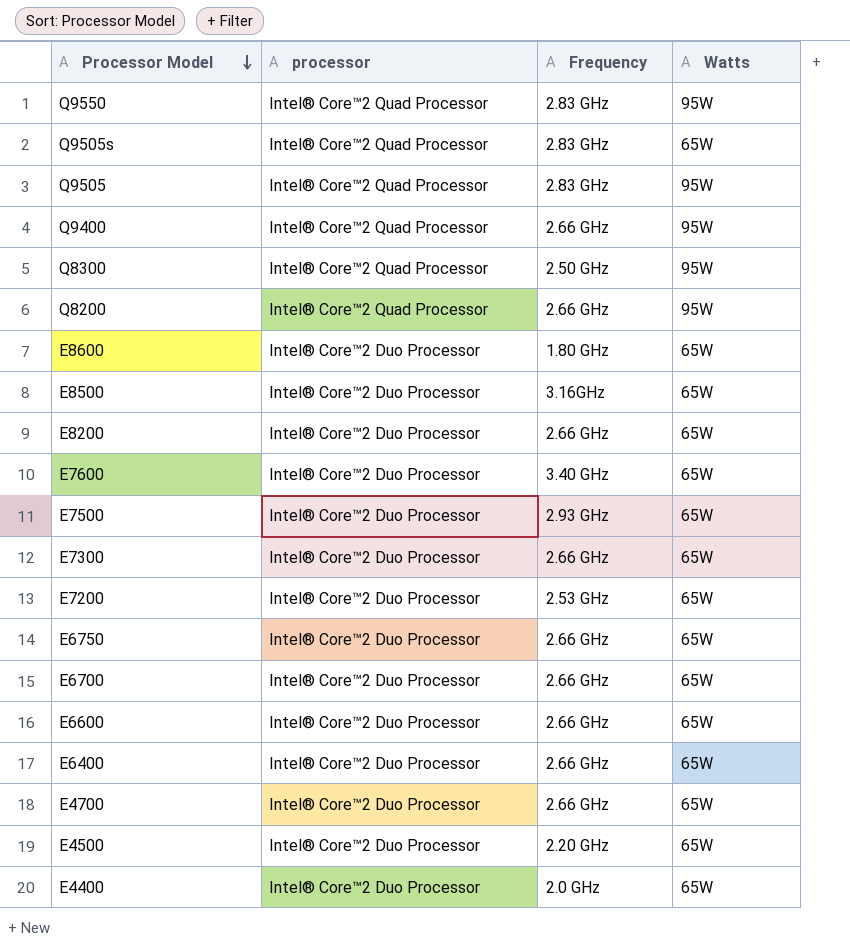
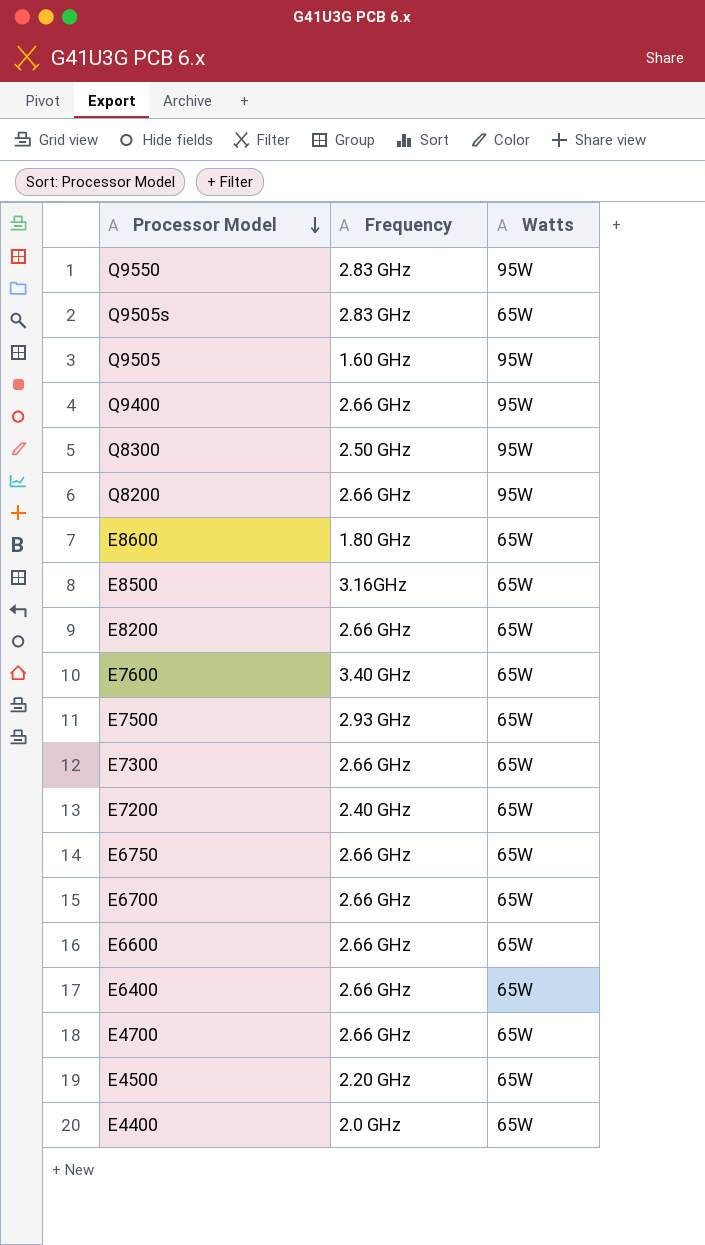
column processor | position: 2 -> none
Q9505 | Frequency: 2.83 GHz -> 1.60 GHz
E7200 | Frequency: 2.53 GHz -> 2.40 GHz

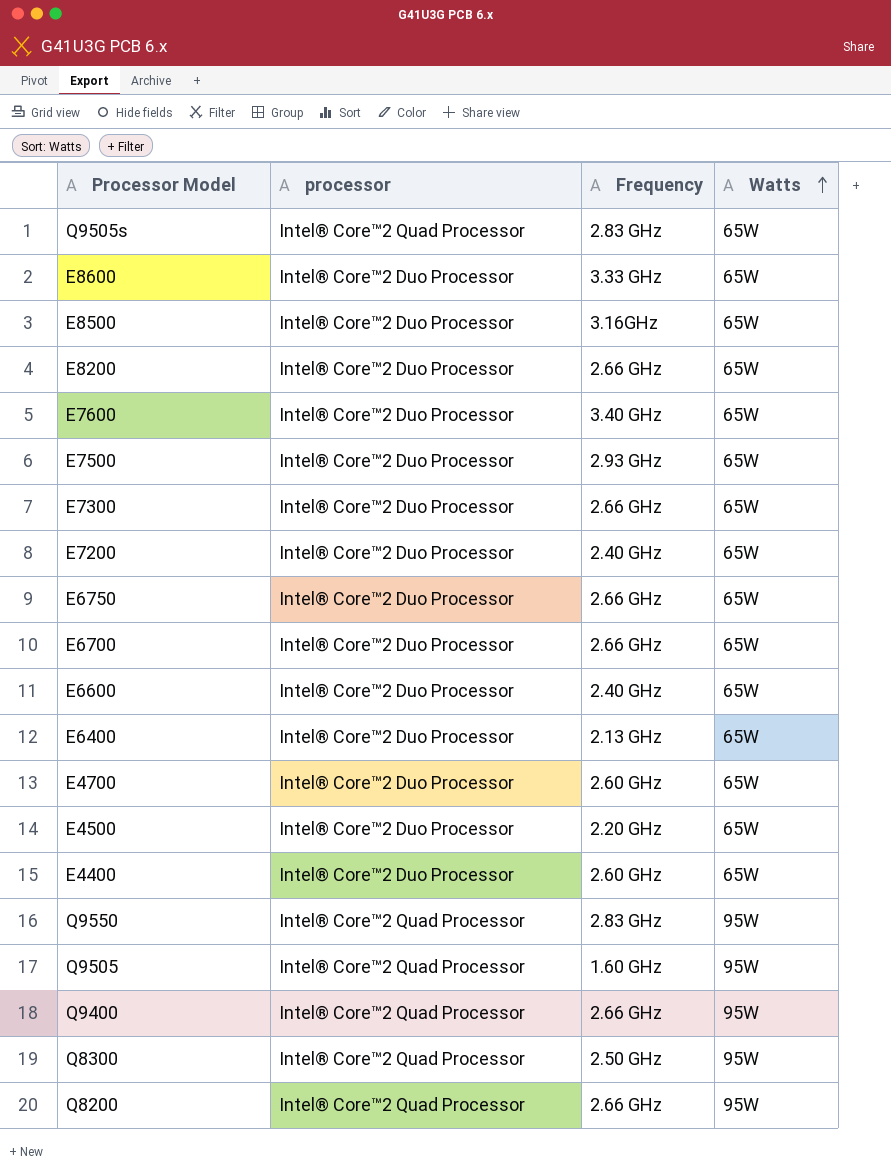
row order: Processor Model descending -> Watts ascending
column processor | position: none -> 2
E8600 | Frequency: 1.80 GHz -> 3.33 GHz
E6600 | Frequency: 2.66 GHz -> 2.40 GHz
E6400 | Frequency: 2.66 GHz -> 2.13 GHz
E4700 | Frequency: 2.66 GHz -> 2.60 GHz
E4400 | Frequency: 2.0 GHz -> 2.60 GHz

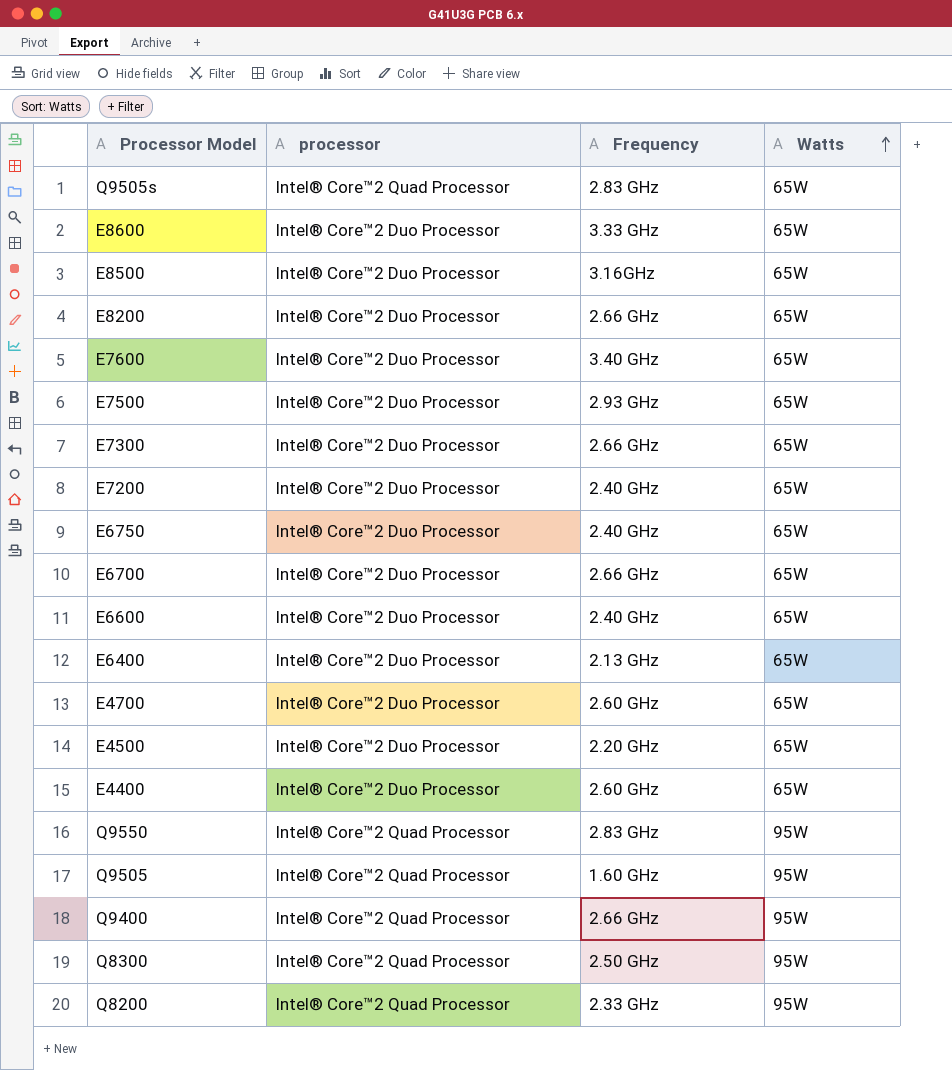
E6750 | Frequency: 2.66 GHz -> 2.40 GHz
Q8200 | Frequency: 2.66 GHz -> 2.33 GHz

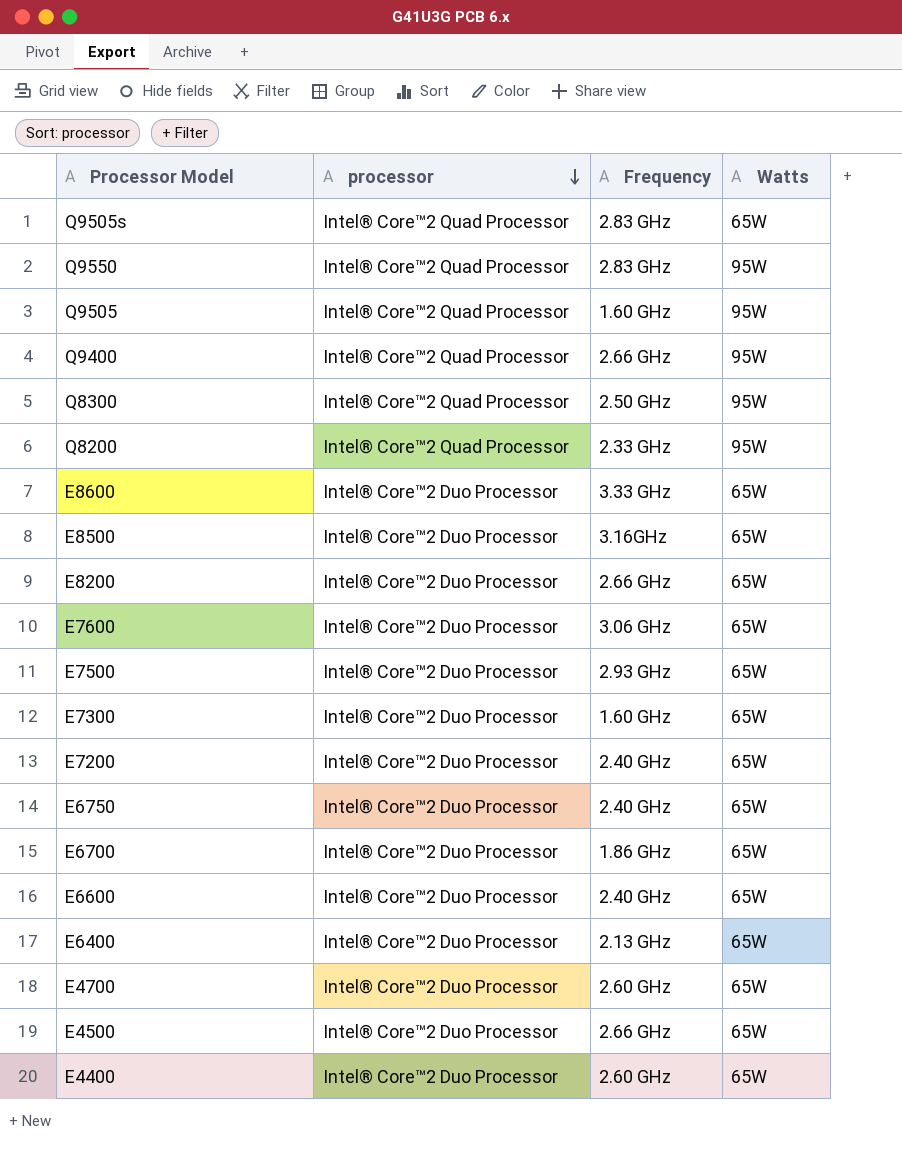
row order: Watts ascending -> processor descending
E7600 | Frequency: 3.40 GHz -> 3.06 GHz
E7300 | Frequency: 2.66 GHz -> 1.60 GHz
E6700 | Frequency: 2.66 GHz -> 1.86 GHz
E4500 | Frequency: 2.20 GHz -> 2.66 GHz

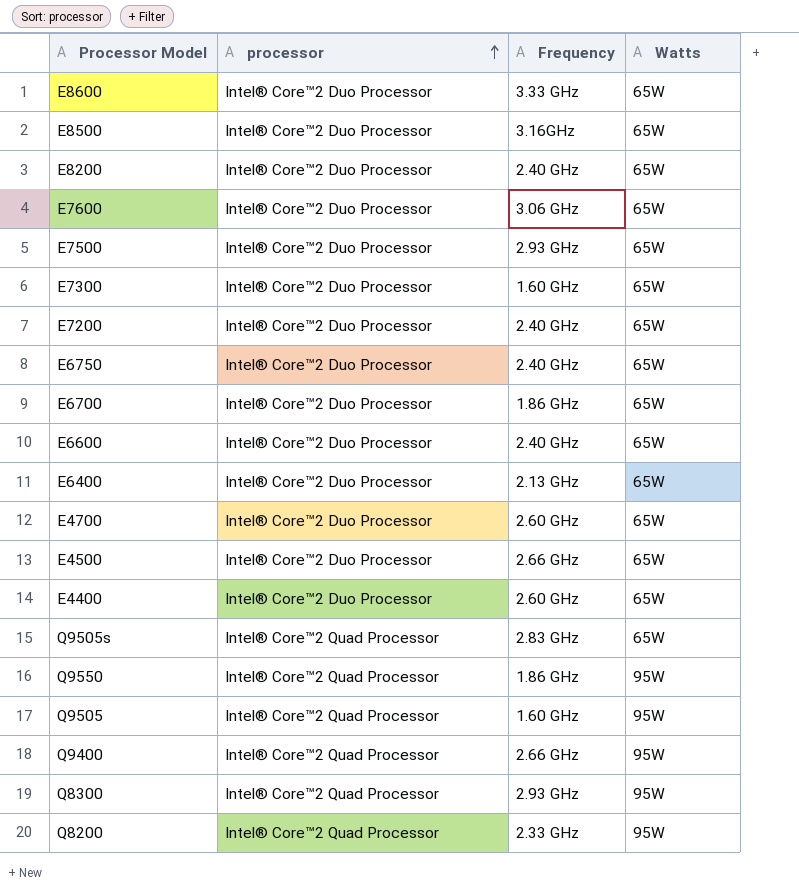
row order: processor descending -> processor ascending
E8200 | Frequency: 2.66 GHz -> 2.40 GHz
Q9550 | Frequency: 2.83 GHz -> 1.86 GHz
Q8300 | Frequency: 2.50 GHz -> 2.93 GHz

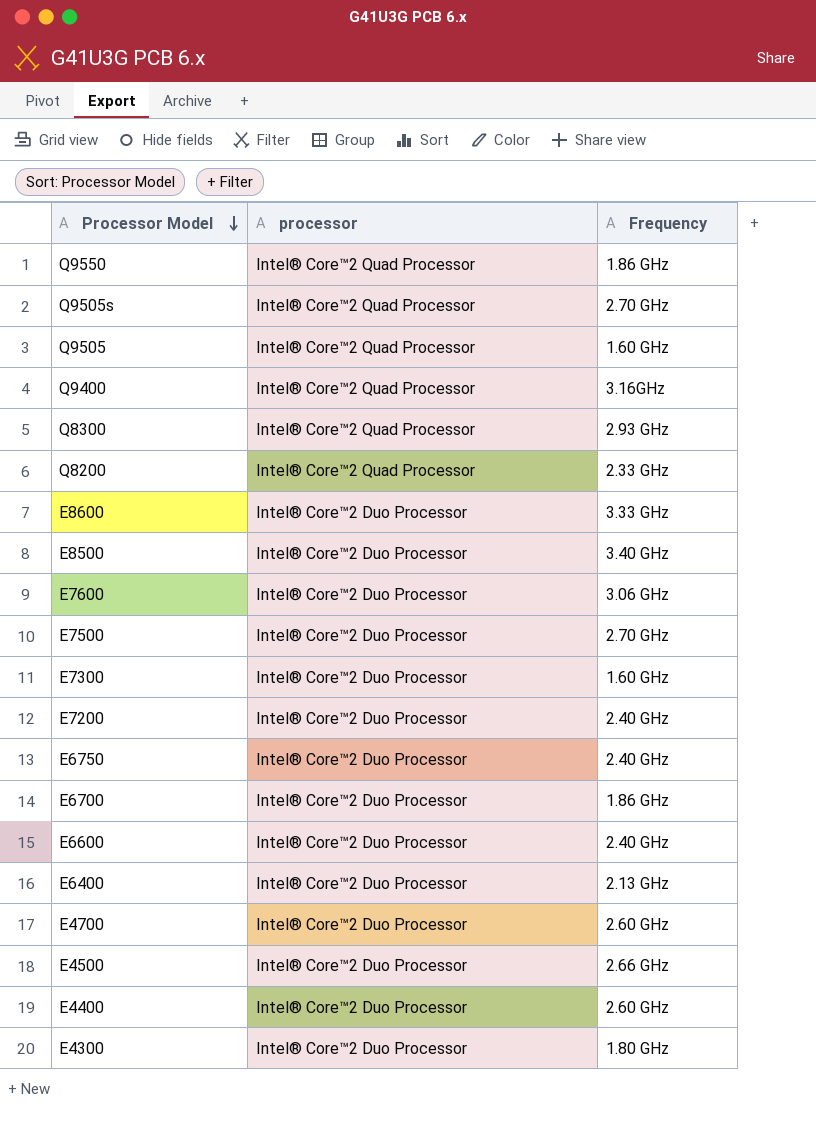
row order: processor ascending -> Processor Model descending
column Watts | position: 4 -> none
row E8200: Intel® Core™2 Duo Processor | 2.40 GHz | 65W -> none
Q9505s | Frequency: 2.83 GHz -> 2.70 GHz
Q9400 | Frequency: 2.66 GHz -> 3.16GHz
E8500 | Frequency: 3.16GHz -> 3.40 GHz
E7500 | Frequency: 2.93 GHz -> 2.70 GHz
row E4300: none -> Intel® Core™2 Duo Processor | 1.80 GHz

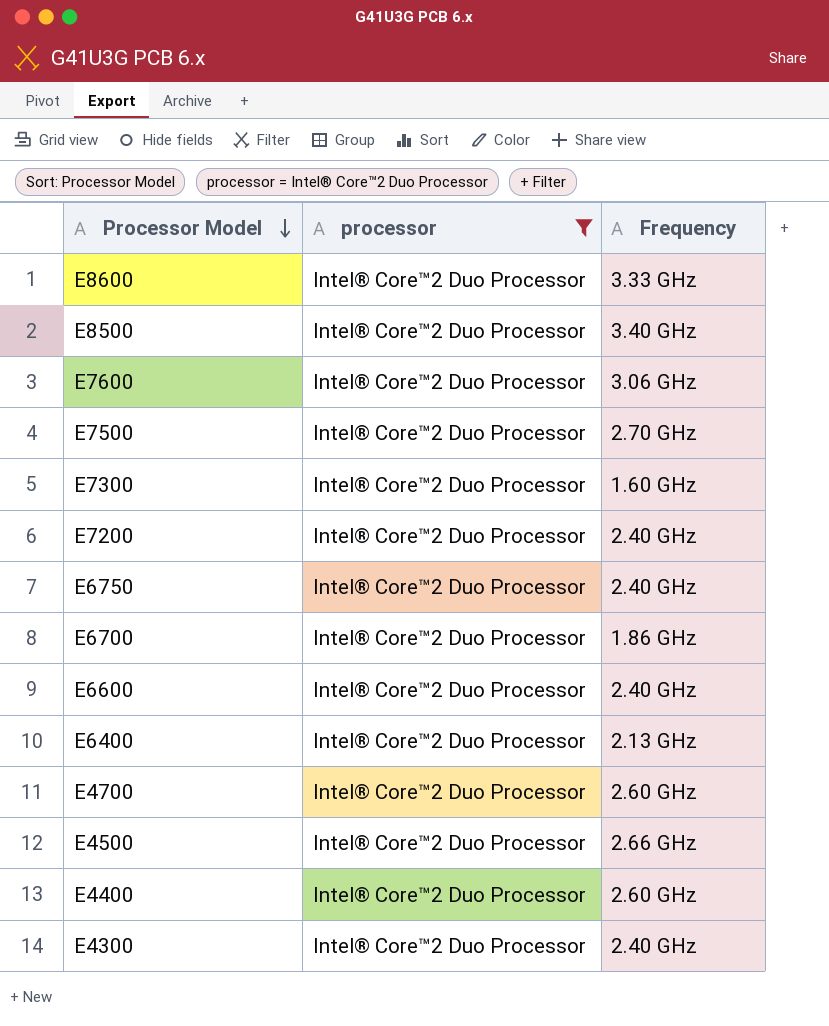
filter: none -> processor = Intel® Core™2 Duo Processor
E4300 | Frequency: 1.80 GHz -> 2.40 GHz

